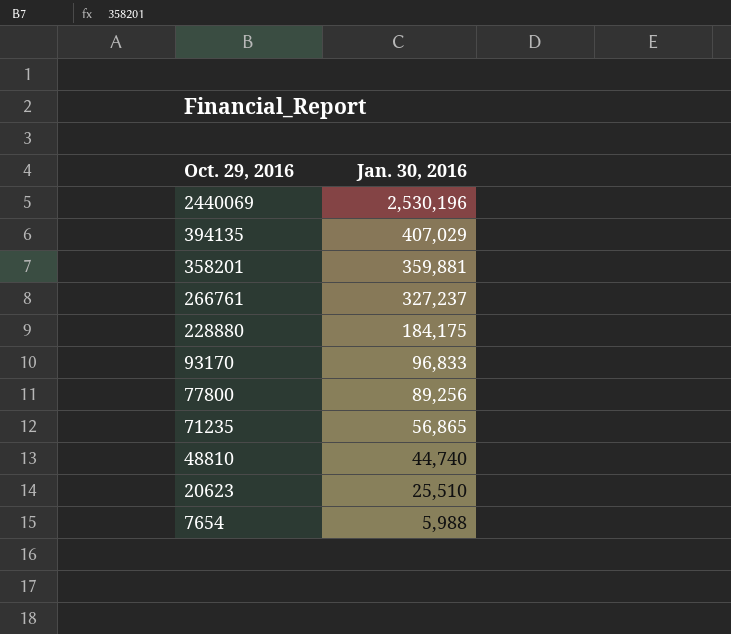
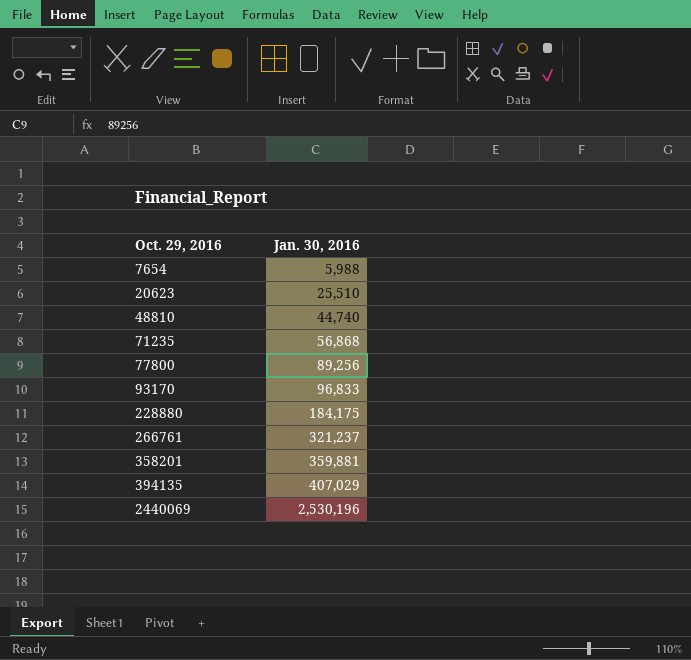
row order: Oct. 29, 2016 descending -> Oct. 29, 2016 ascending
71235 | Jan. 30, 2016: 56,865 -> 56,868
266761 | Jan. 30, 2016: 327,237 -> 321,237

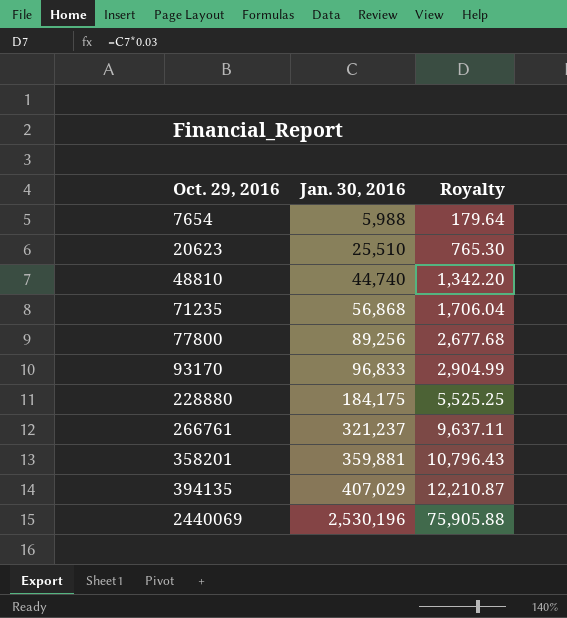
column Royalty | formula: none -> [Jan. 30, 2016] * 0.03

